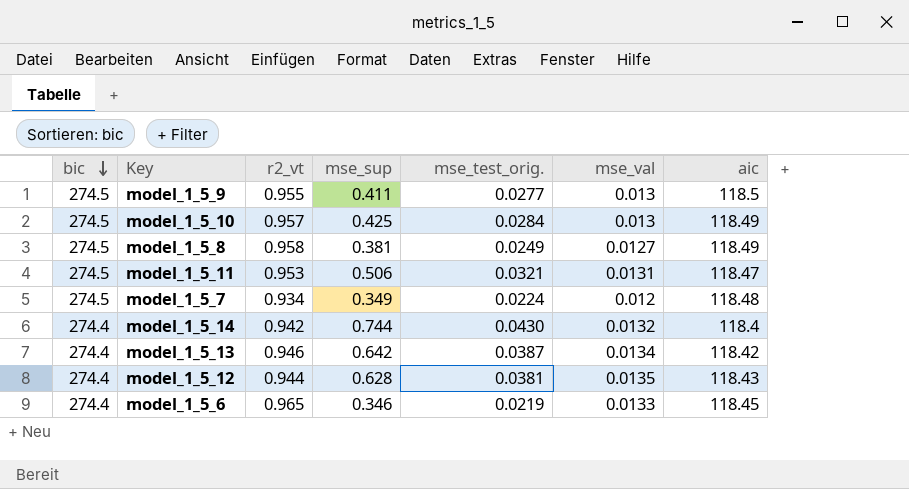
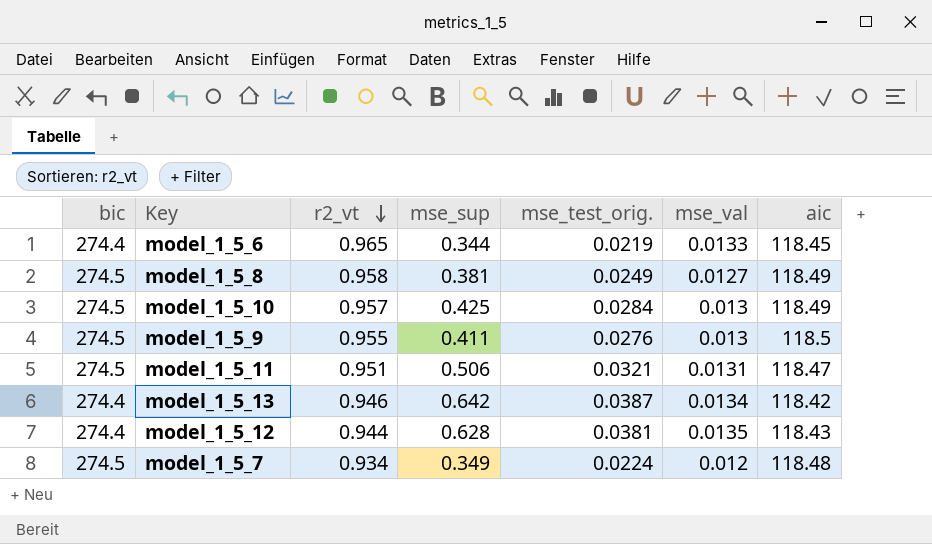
row order: bic descending -> r2_vt descending
row model_1_5_14: 274.4 | 0.942 | 0.744 | 0.0430 | 0.0132 | 118.4 -> none
model_1_5_6 | mse_sup: 0.346 -> 0.344
model_1_5_9 | mse_test_orig.: 0.0277 -> 0.0276
model_1_5_11 | r2_vt: 0.953 -> 0.951

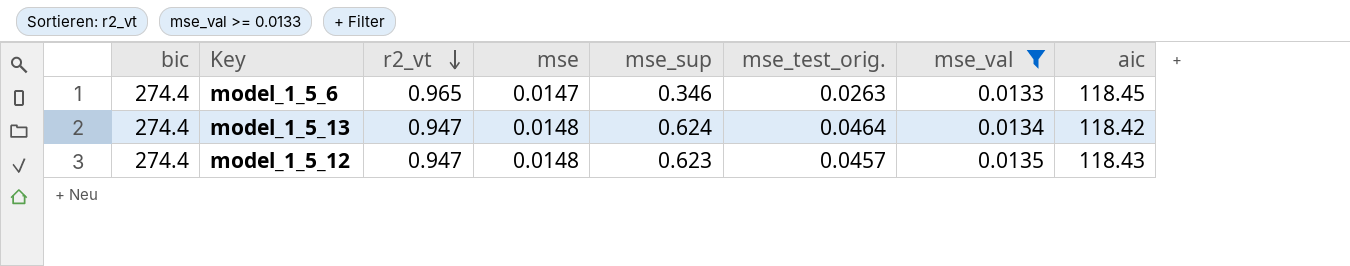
filter: none -> mse_val >= 0.0133
column mse | position: none -> 4
model_1_5_6 | mse_sup: 0.344 -> 0.346
model_1_5_6 | mse_test_orig.: 0.0219 -> 0.0263
model_1_5_13 | r2_vt: 0.946 -> 0.947
model_1_5_13 | mse_sup: 0.642 -> 0.624
model_1_5_13 | mse_test_orig.: 0.0387 -> 0.0464
model_1_5_12 | r2_vt: 0.944 -> 0.947
model_1_5_12 | mse_sup: 0.628 -> 0.623
model_1_5_12 | mse_test_orig.: 0.0381 -> 0.0457

